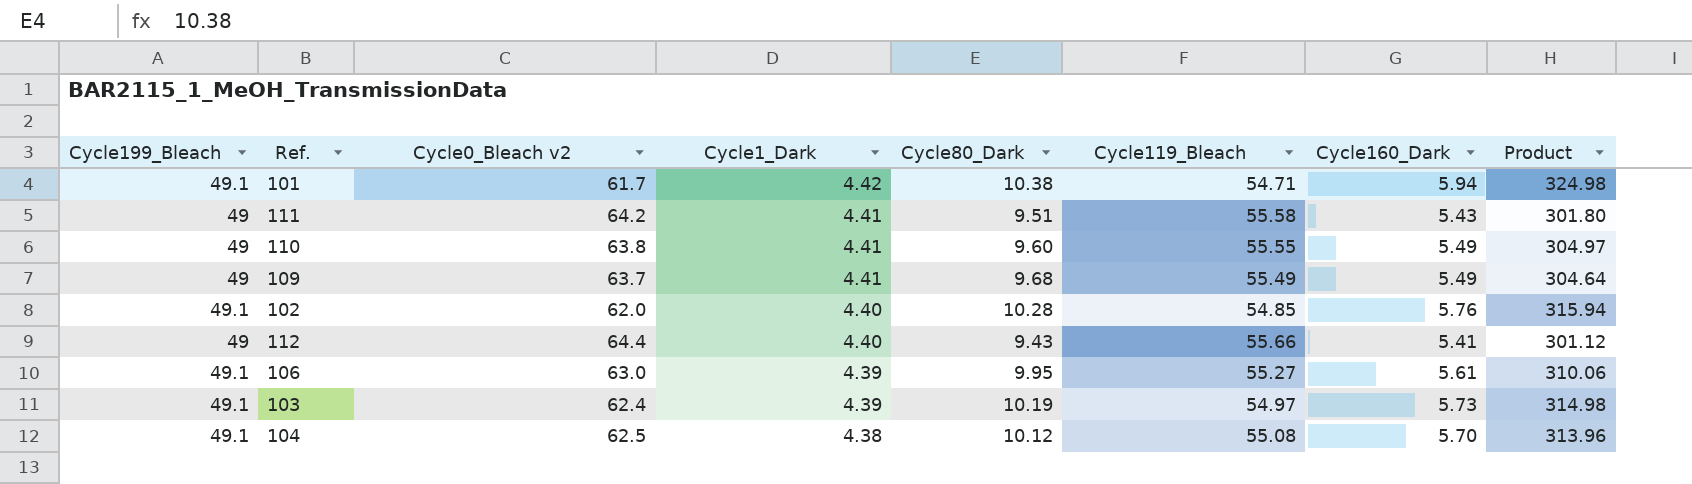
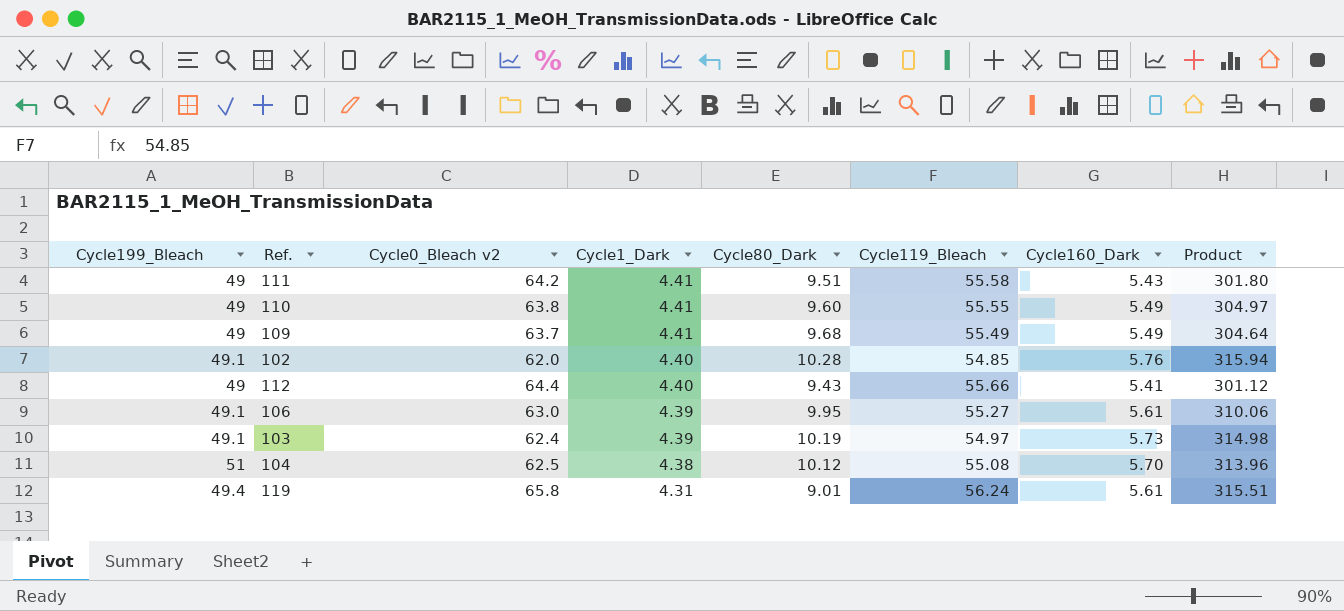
row 101: 49.1 | 61.7 | 4.42 | 10.38 | 54.71 | 5.94 | 324.98 -> none
104 | Cycle199_Bleach: 49.1 -> 51
row 119: none -> 49.4 | 65.8 | 4.31 | 9.01 | 56.24 | 5.61 | 315.51

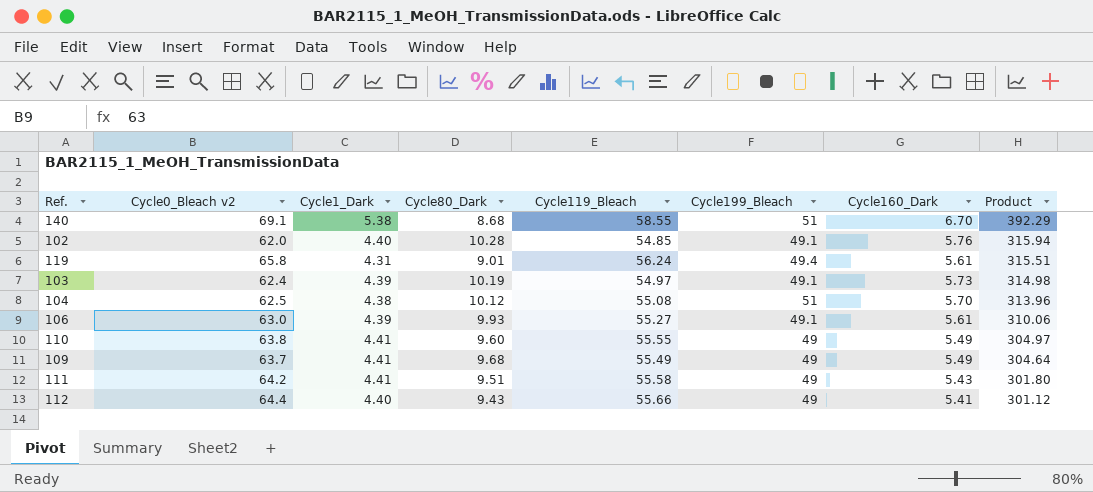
row order: Cycle1_Dark descending -> Product descending
column Cycle199_Bleach | position: 1 -> 6
row 140: none -> 69.1 | 5.38 | 8.68 | 58.55 | 51 | 6.70 | 392.29
106 | Cycle80_Dark: 9.95 -> 9.93

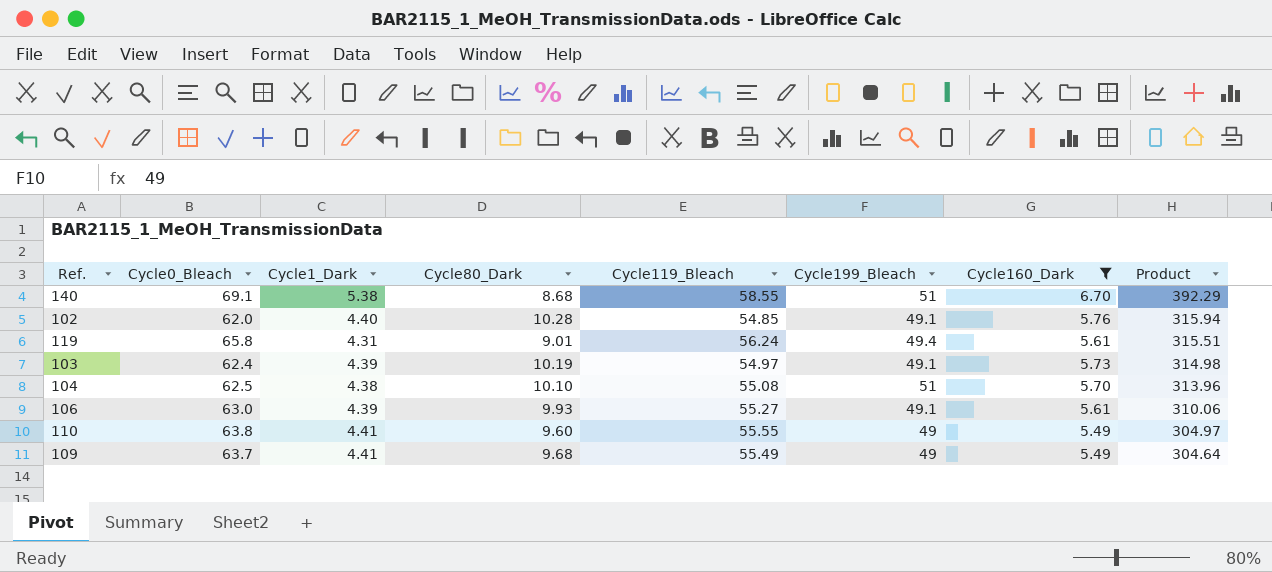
filter: none -> Cycle160_Dark >= 5.49
column name: Cycle0_Bleach v2 -> Cycle0_Bleach
104 | Cycle80_Dark: 10.12 -> 10.10

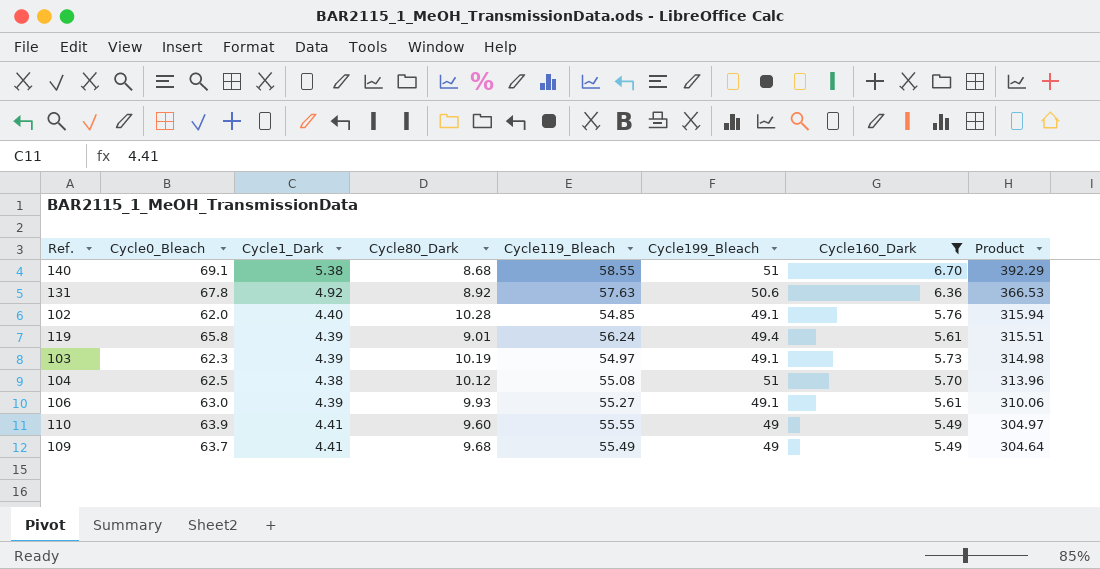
row 131: none -> 67.8 | 4.92 | 8.92 | 57.63 | 50.6 | 6.36 | 366.53
119 | Cycle1_Dark: 4.31 -> 4.39
103 | Cycle0_Bleach: 62.4 -> 62.3
104 | Cycle80_Dark: 10.10 -> 10.12
110 | Cycle0_Bleach: 63.8 -> 63.9

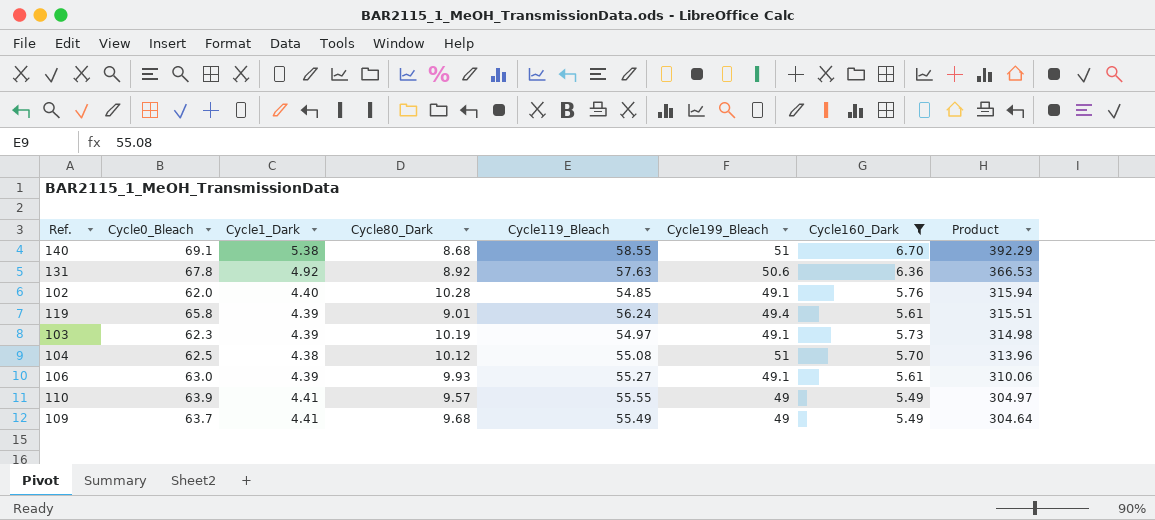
110 | Cycle80_Dark: 9.60 -> 9.57

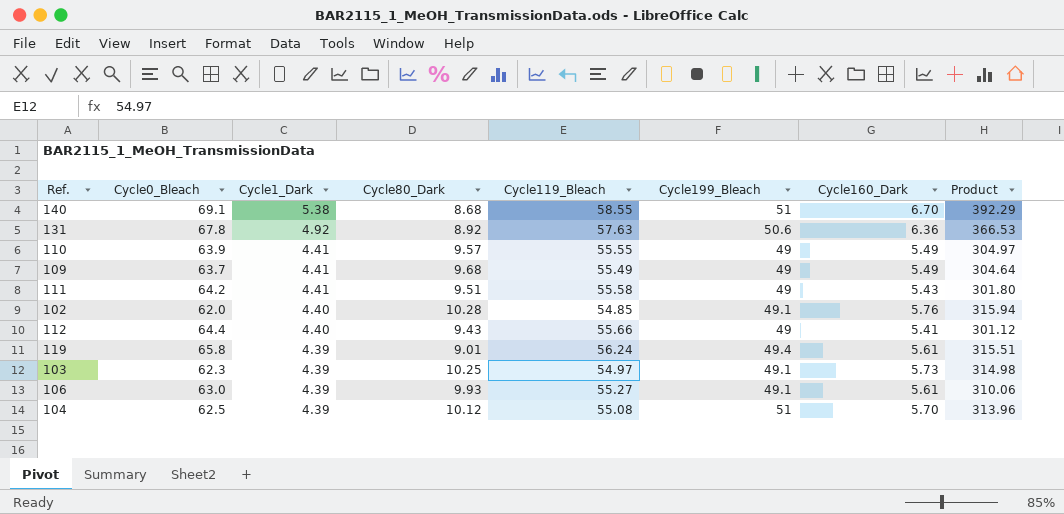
filter: Cycle160_Dark >= 5.49 -> none
row order: Product descending -> Cycle1_Dark descending
103 | Cycle80_Dark: 10.19 -> 10.25
104 | Cycle1_Dark: 4.38 -> 4.39

